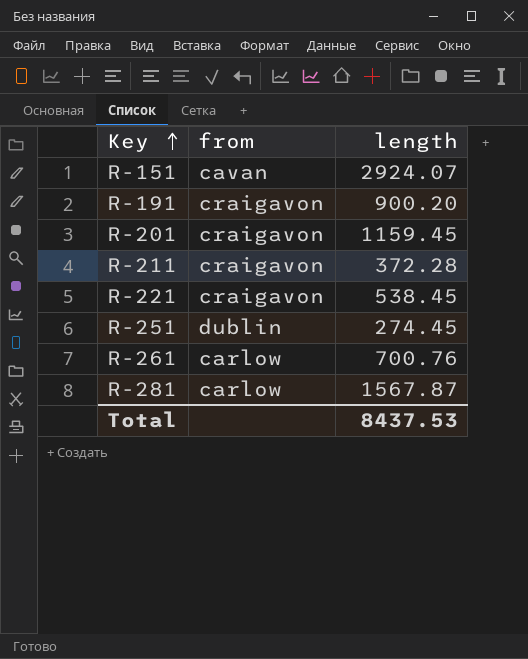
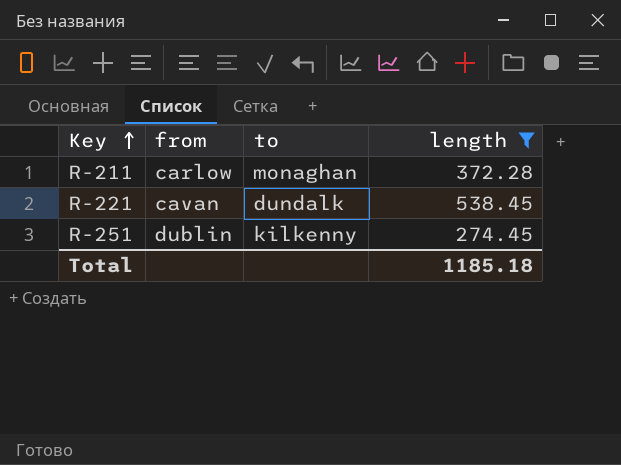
filter: none -> length <= 538.45
column to | position: none -> 3
R-211 | from: craigavon -> carlow
R-221 | from: craigavon -> cavan
Total | length: 8437.53 -> 1185.18

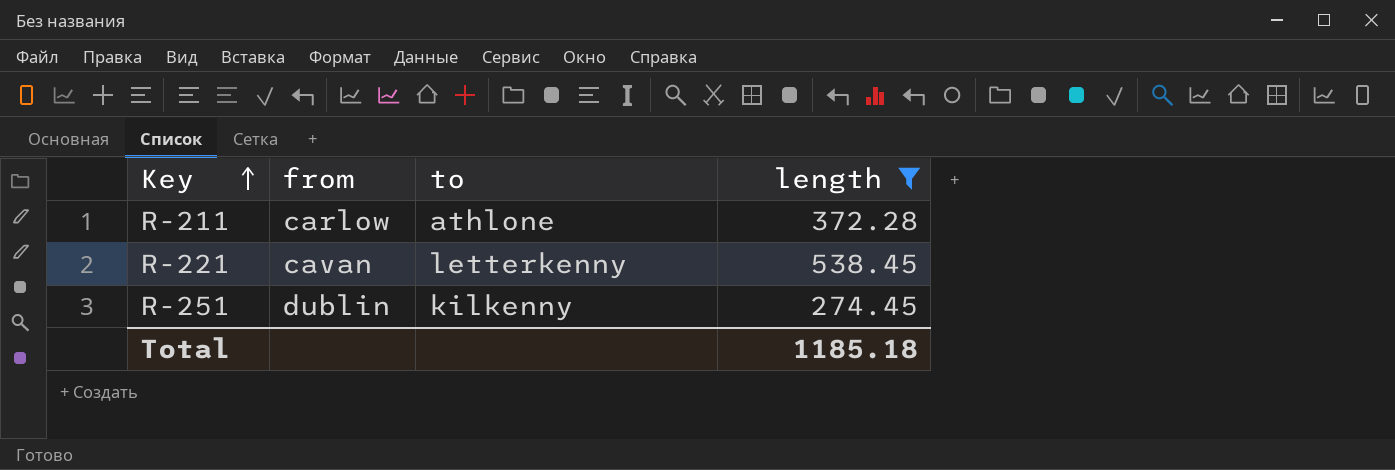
R-211 | to: monaghan -> athlone
R-221 | to: dundalk -> letterkenny

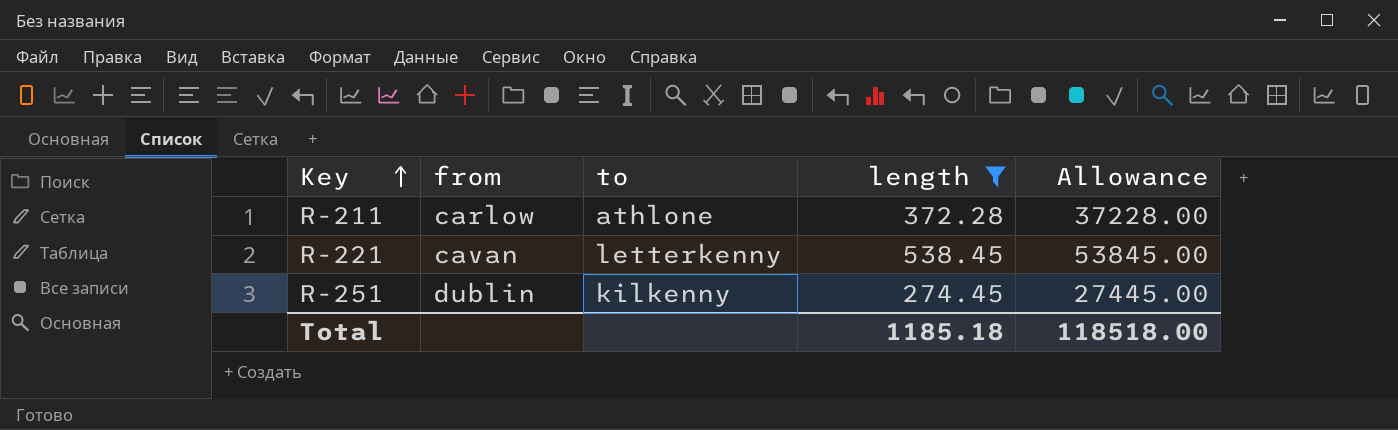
column Allowance | formula: none -> [length] * 100

